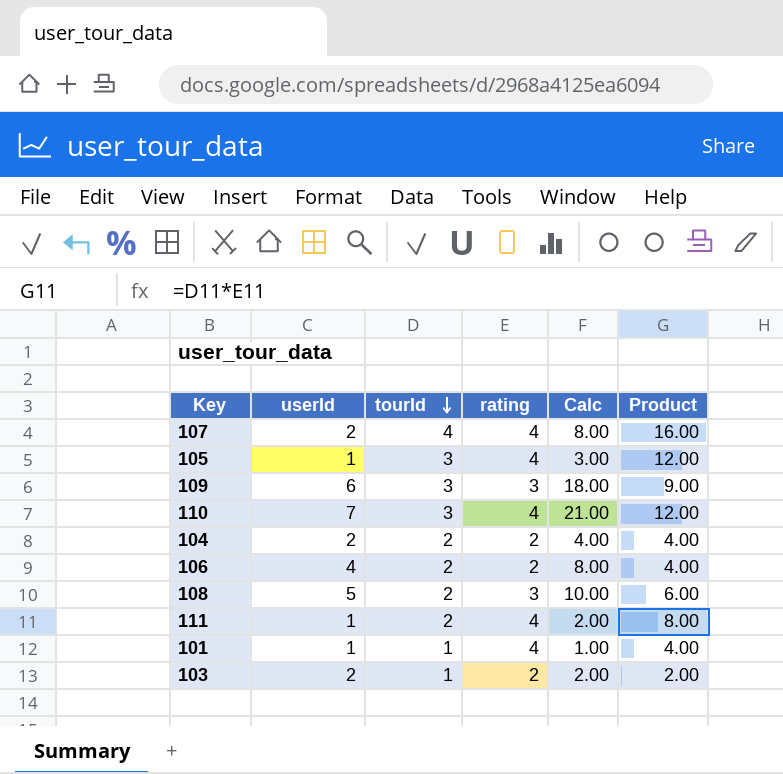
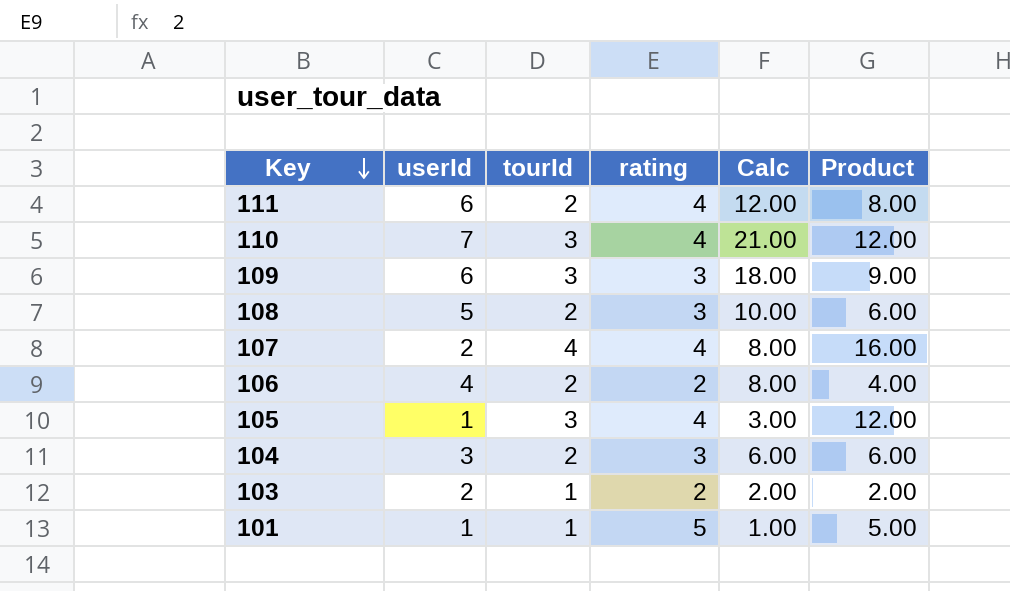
row order: tourId descending -> Key descending
111 | userId: 1 -> 6
111 | Calc: 2.00 -> 12.00
104 | userId: 2 -> 3
104 | rating: 2 -> 3
104 | Calc: 4.00 -> 6.00
104 | Product: 4.00 -> 6.00
101 | rating: 4 -> 5
101 | Product: 4.00 -> 5.00

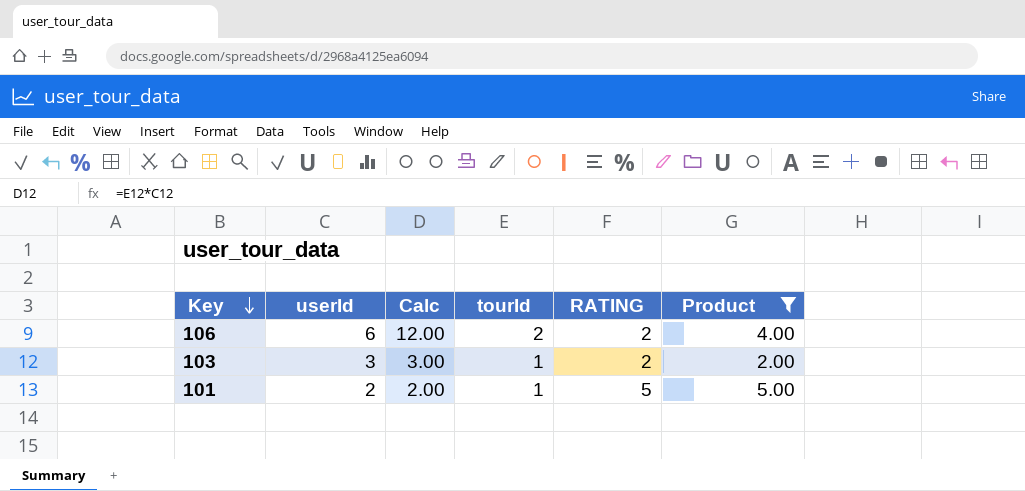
filter: none -> Product <= 5.00
column Calc | position: 5 -> 3
column name: rating -> RATING
106 | userId: 4 -> 6
106 | Calc: 8.00 -> 12.00
103 | userId: 2 -> 3
103 | Calc: 2.00 -> 3.00
101 | userId: 1 -> 2
101 | Calc: 1.00 -> 2.00

